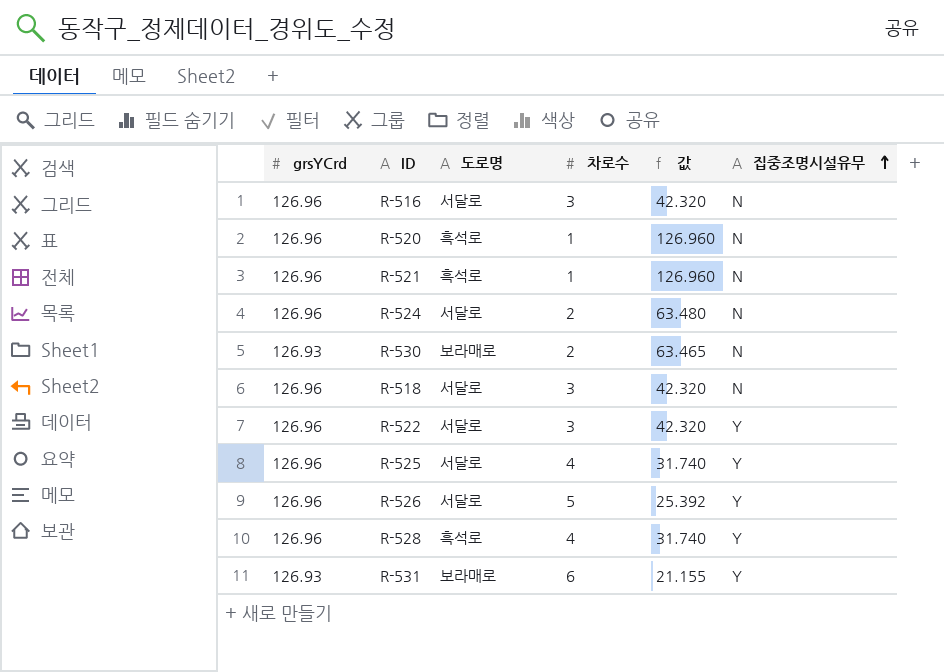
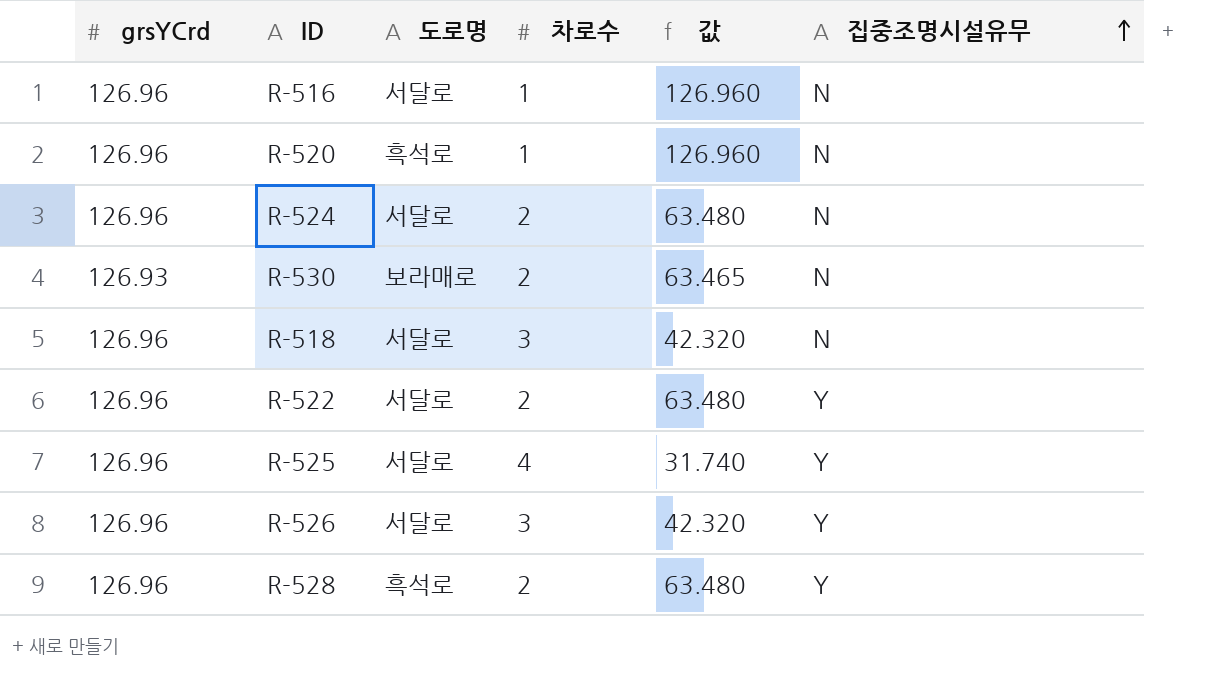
row R-521: 126.96 | 흑석로 | 1 | 126.960 | N -> none
row R-531: 126.93 | 보라매로 | 6 | 21.155 | Y -> none
R-516 | 차로수: 3 -> 1
R-516 | 값: 42.320 -> 126.960
R-522 | 차로수: 3 -> 2
R-522 | 값: 42.320 -> 63.480
R-526 | 차로수: 5 -> 3
R-526 | 값: 25.392 -> 42.320
R-528 | 차로수: 4 -> 2
R-528 | 값: 31.740 -> 63.480

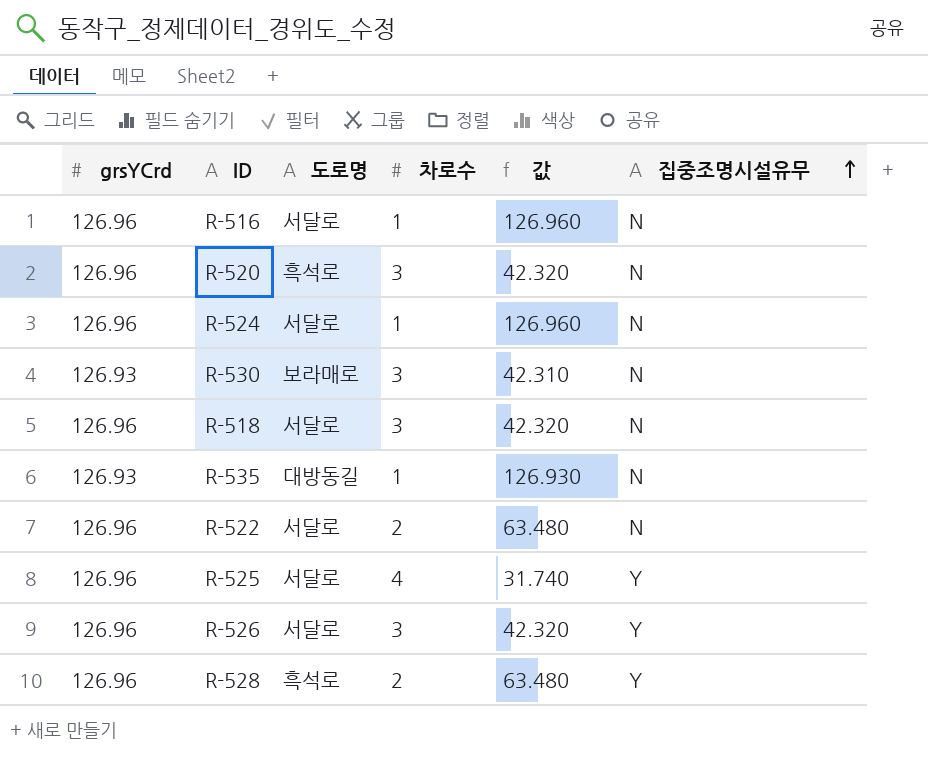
R-520 | 차로수: 1 -> 3
R-520 | 값: 126.960 -> 42.320
R-524 | 차로수: 2 -> 1
R-524 | 값: 63.480 -> 126.960
R-530 | 차로수: 2 -> 3
R-530 | 값: 63.465 -> 42.310
row R-535: none -> 126.93 | 대방동길 | 1 | 126.930 | N
R-522 | 집중조명시설유무: Y -> N

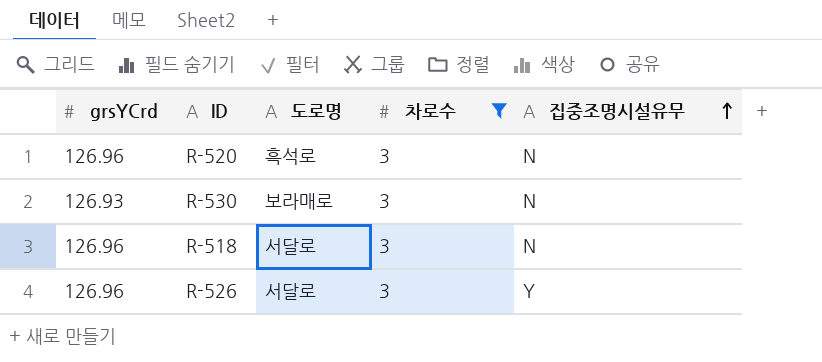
filter: none -> 차로수 = 3
column 값 | formula: [grsYCrd] / [차로수] -> none

